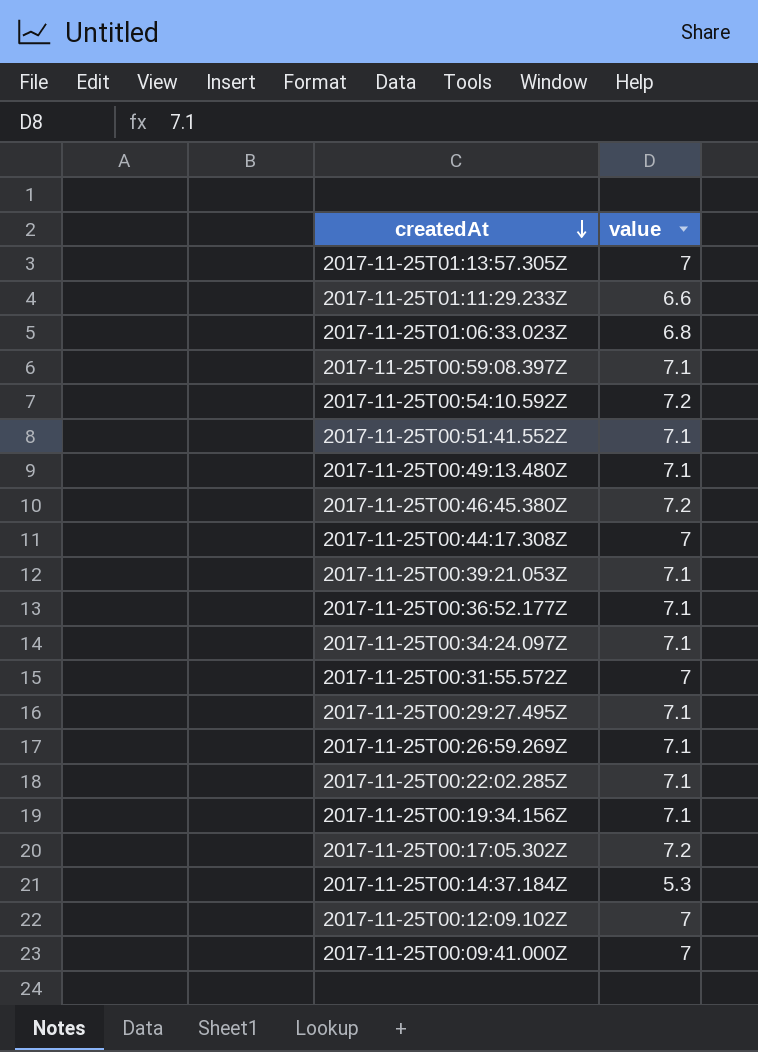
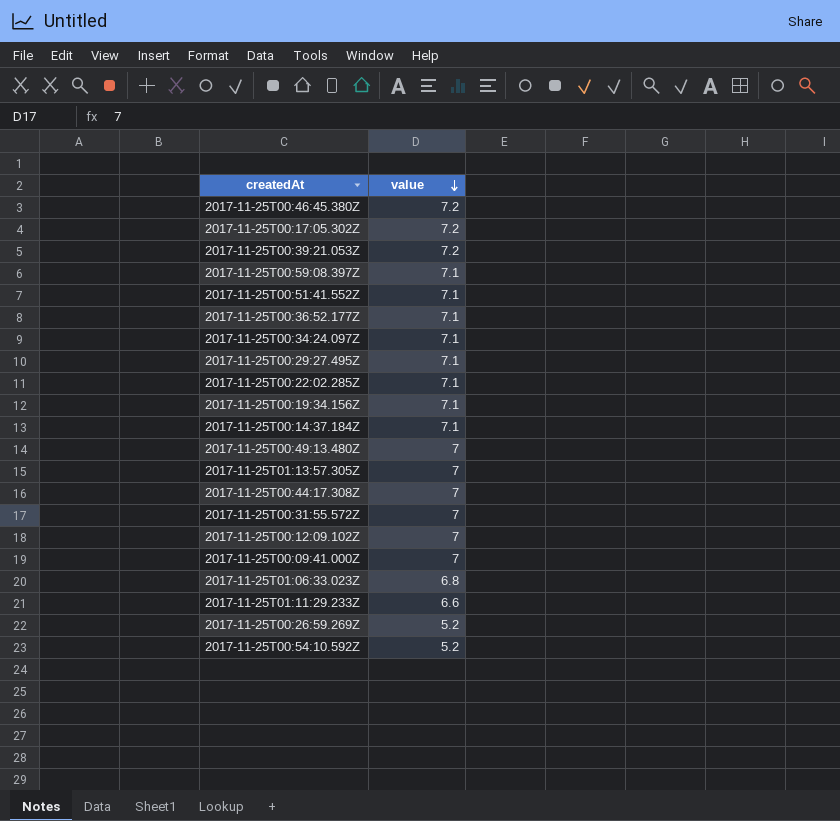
row order: createdAt descending -> value descending
2017-11-25T00:39:21.053Z | value: 7.1 -> 7.2
2017-11-25T00:14:37.184Z | value: 5.3 -> 7.1
2017-11-25T00:49:13.480Z | value: 7.1 -> 7
2017-11-25T00:26:59.269Z | value: 7.1 -> 5.2
2017-11-25T00:54:10.592Z | value: 7.2 -> 5.2

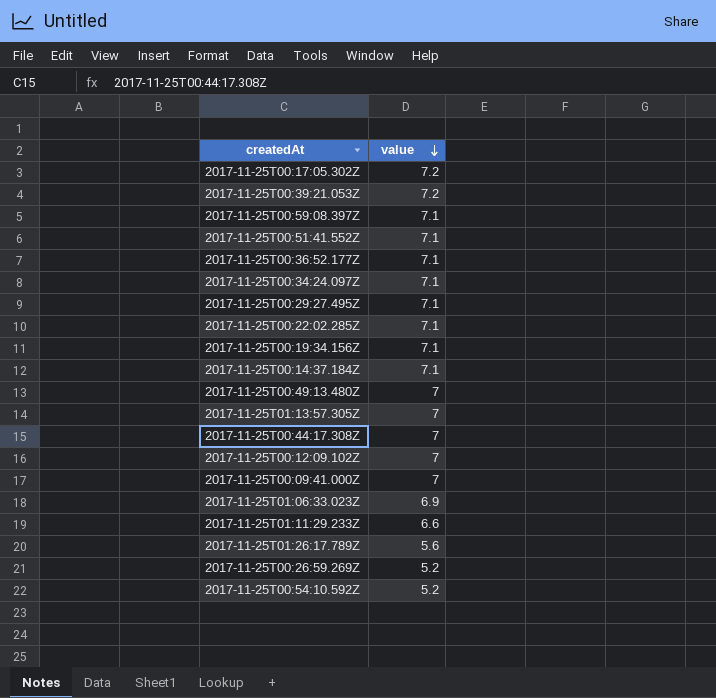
row 2017-11-25T00:46:45.380Z: 7.2 -> none
row 2017-11-25T00:31:55.572Z: 7 -> none
2017-11-25T01:06:33.023Z | value: 6.8 -> 6.9
row 2017-11-25T01:26:17.789Z: none -> 5.6

